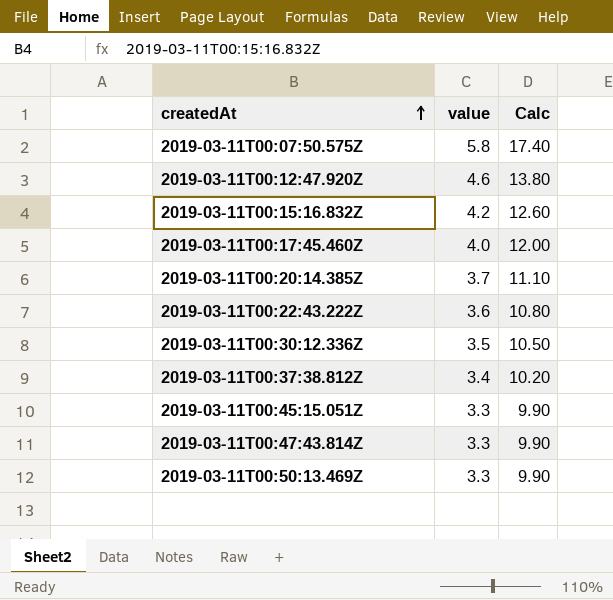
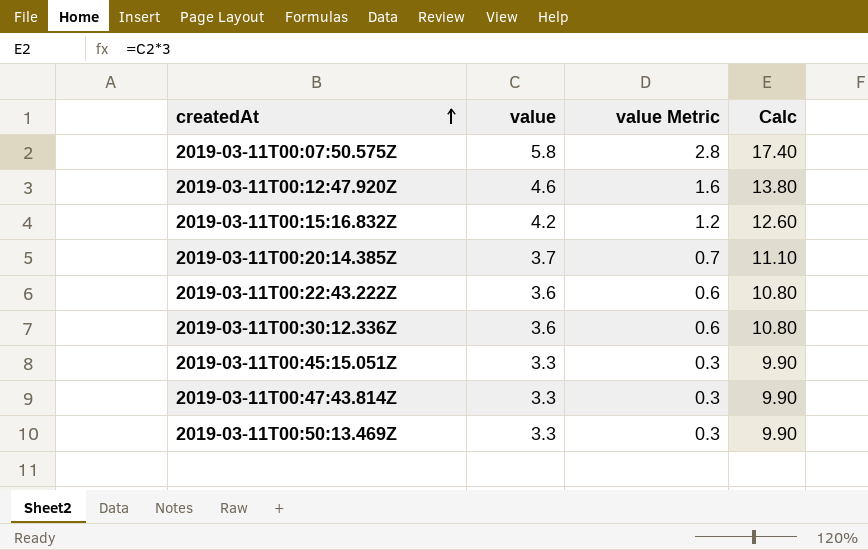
column value Metric | formula: none -> [value] - 3
row 2019-03-11T00:17:45.460Z: 4.0 | 12.00 -> none
row 2019-03-11T00:37:38.812Z: 3.4 | 10.20 -> none
2019-03-11T00:30:12.336Z | value: 3.5 -> 3.6
2019-03-11T00:30:12.336Z | Calc: 10.50 -> 10.80

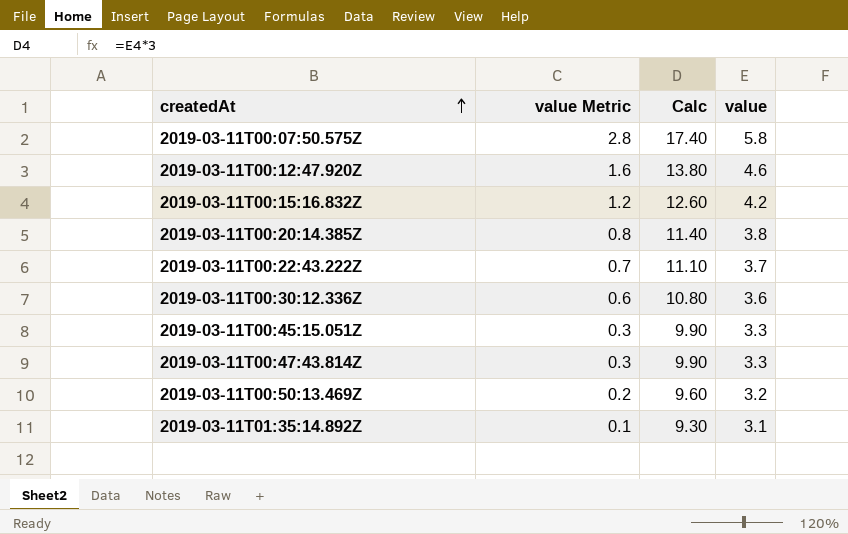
column value | position: 2 -> 4
2019-03-11T00:20:14.385Z | value Metric: 0.7 -> 0.8
2019-03-11T00:20:14.385Z | Calc: 11.10 -> 11.40
2019-03-11T00:20:14.385Z | value: 3.7 -> 3.8
2019-03-11T00:22:43.222Z | value Metric: 0.6 -> 0.7
2019-03-11T00:22:43.222Z | Calc: 10.80 -> 11.10
2019-03-11T00:22:43.222Z | value: 3.6 -> 3.7
2019-03-11T00:50:13.469Z | value Metric: 0.3 -> 0.2
2019-03-11T00:50:13.469Z | Calc: 9.90 -> 9.60
2019-03-11T00:50:13.469Z | value: 3.3 -> 3.2
row 2019-03-11T01:35:14.892Z: none -> 0.1 | 9.30 | 3.1

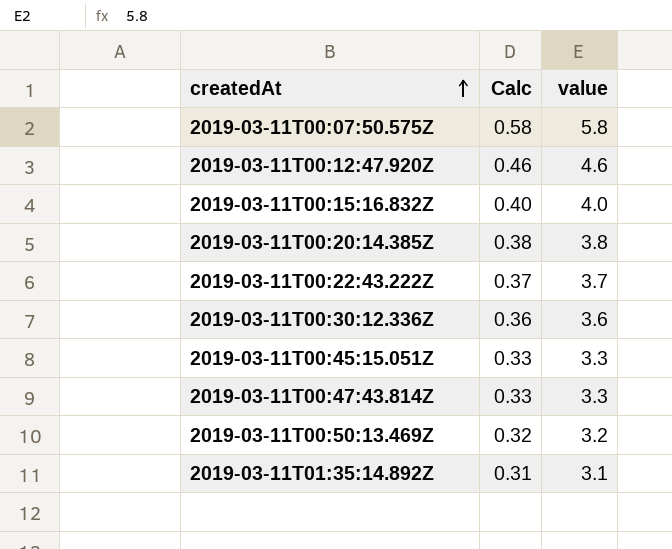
column value Metric | formula: [value] - 3 -> none
column Calc | formula: [value] * 3 -> [value] * 0.1
2019-03-11T00:15:16.832Z | value: 4.2 -> 4.0

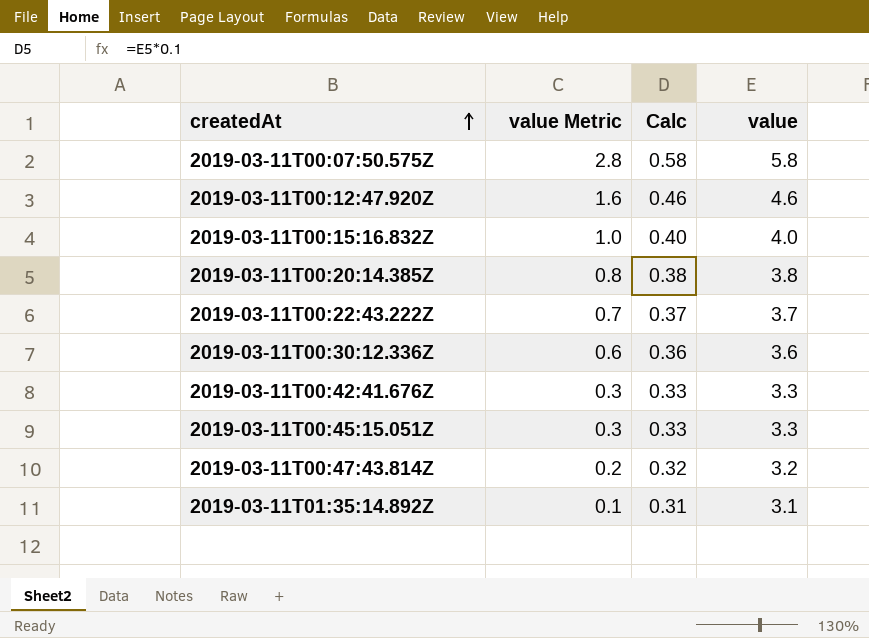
column value Metric | formula: none -> [value] - 3
row 2019-03-11T00:50:13.469Z: 0.32 | 3.2 -> none
row 2019-03-11T00:42:41.676Z: none -> 0.3 | 0.33 | 3.3
2019-03-11T00:47:43.814Z | Calc: 0.33 -> 0.32
2019-03-11T00:47:43.814Z | value: 3.3 -> 3.2

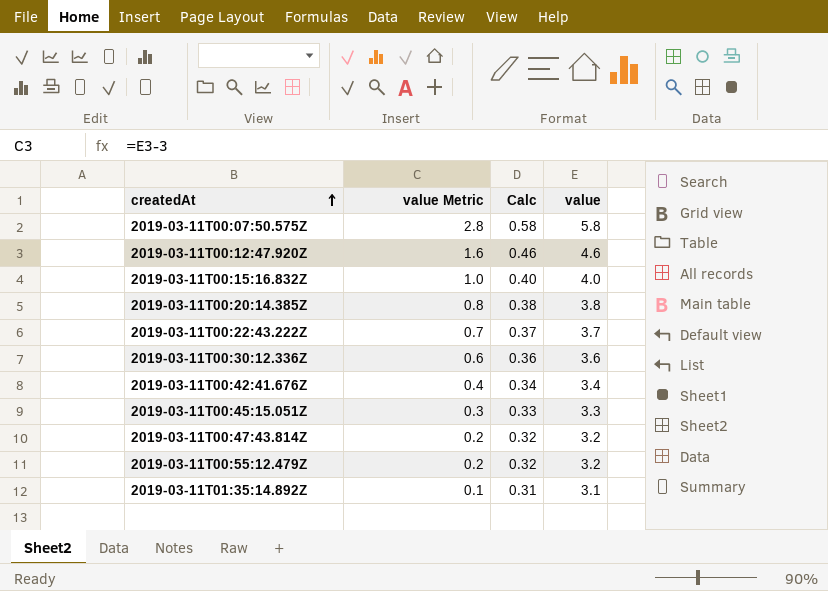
2019-03-11T00:42:41.676Z | value Metric: 0.3 -> 0.4
2019-03-11T00:42:41.676Z | Calc: 0.33 -> 0.34
2019-03-11T00:42:41.676Z | value: 3.3 -> 3.4
row 2019-03-11T00:55:12.479Z: none -> 0.2 | 0.32 | 3.2

